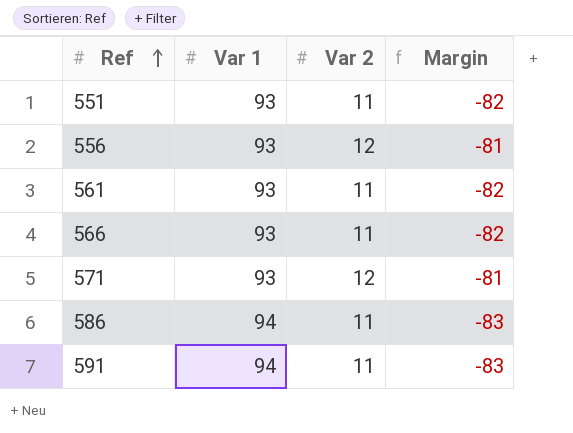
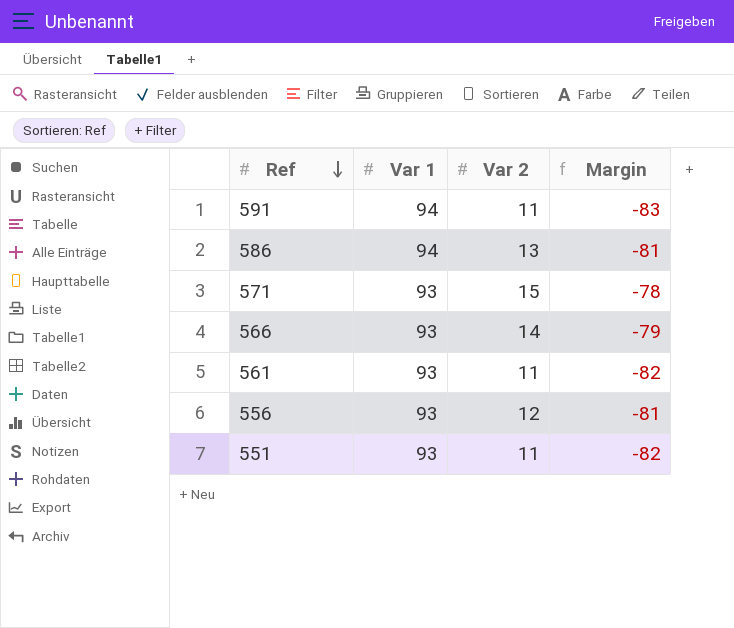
row order: Ref ascending -> Ref descending
586 | Var 2: 11 -> 13
586 | Margin: -83 -> -81
571 | Var 2: 12 -> 15
571 | Margin: -81 -> -78
566 | Var 2: 11 -> 14
566 | Margin: -82 -> -79

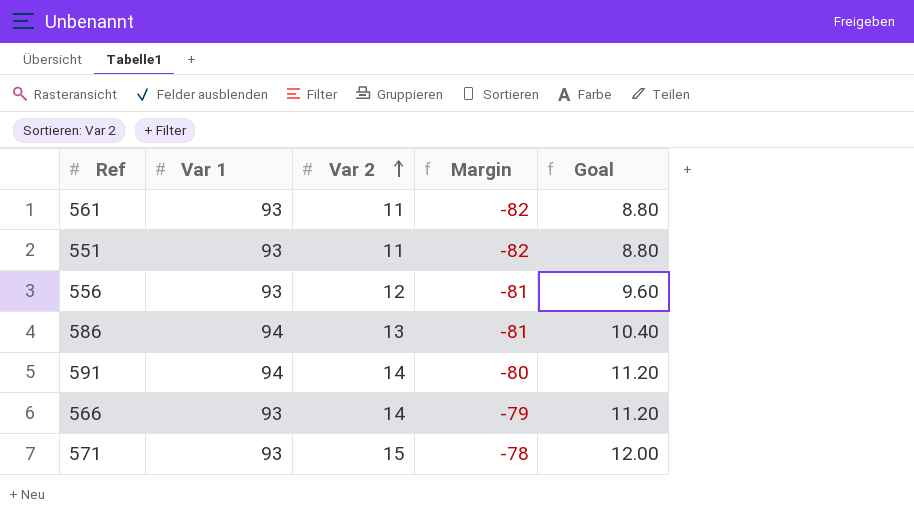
row order: Ref descending -> Var 2 ascending
column Goal | formula: none -> [Var 2] * 0.8
591 | Var 2: 11 -> 14
591 | Margin: -83 -> -80

